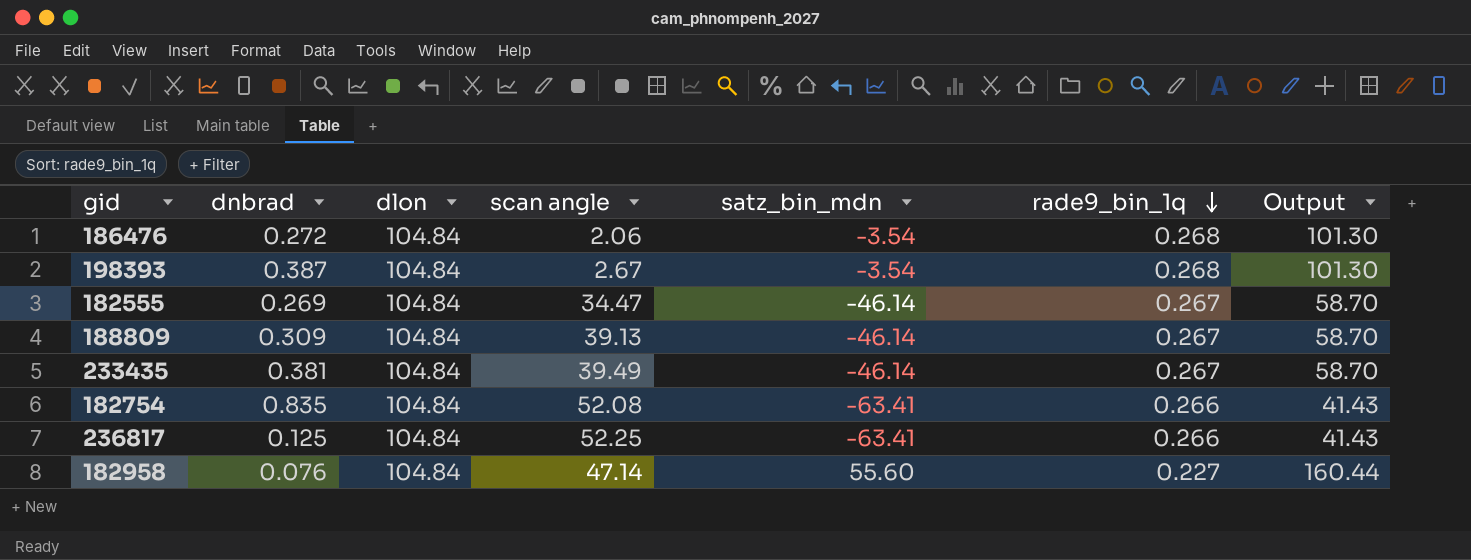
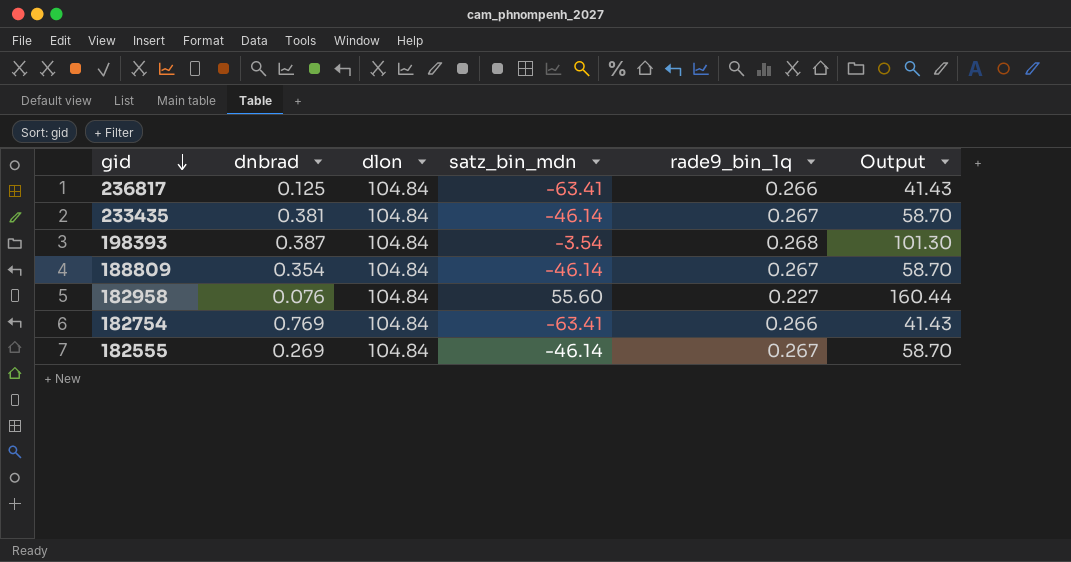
row order: rade9_bin_1q descending -> gid descending
column scan angle | position: 4 -> none
row 186476: 0.272 | 104.84 | 2.06 | -3.54 | 0.268 | 101.30 -> none
188809 | dnbrad: 0.309 -> 0.354
182754 | dnbrad: 0.835 -> 0.769

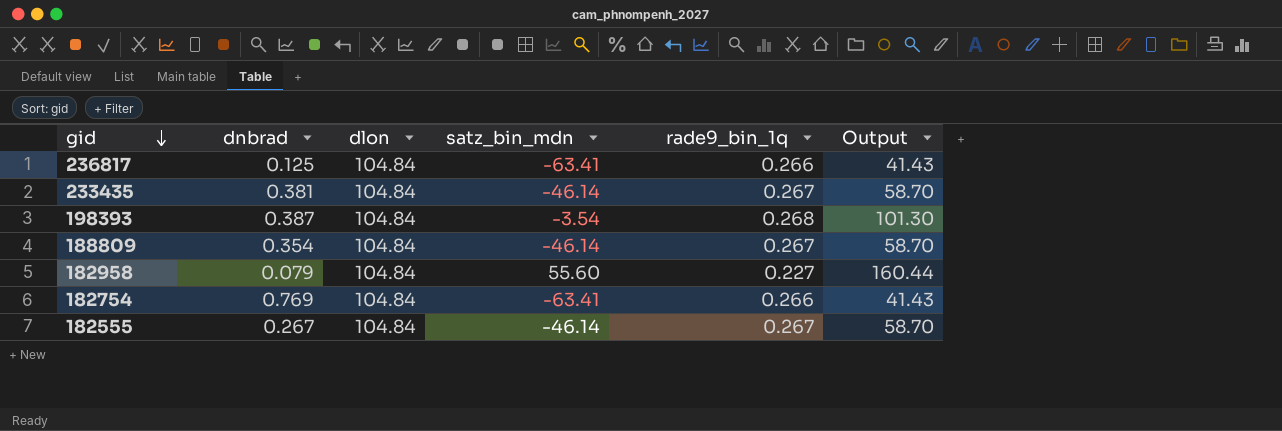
182958 | dnbrad: 0.076 -> 0.079
182555 | dnbrad: 0.269 -> 0.267

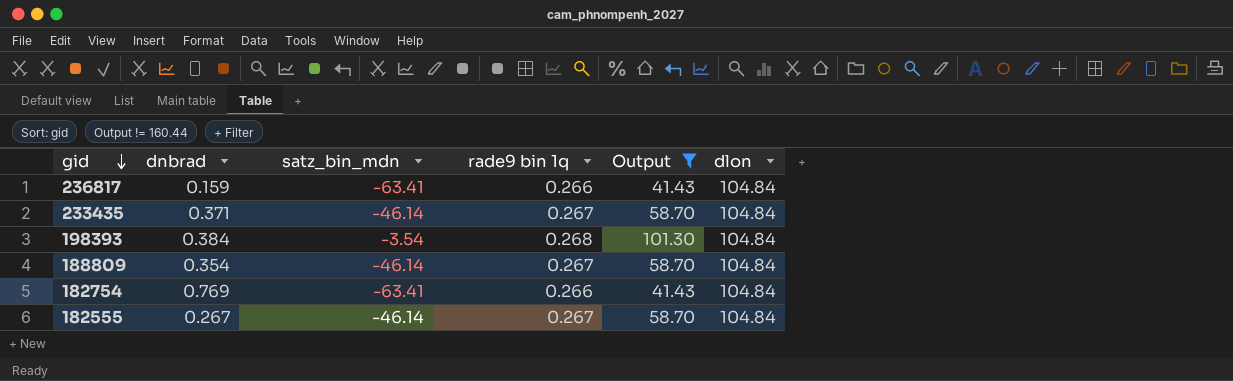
filter: none -> Output != 160.44
column name: rade9_bin_1q -> rade9 bin 1q
column dlon | position: 3 -> 6
236817 | dnbrad: 0.125 -> 0.159
233435 | dnbrad: 0.381 -> 0.371
198393 | dnbrad: 0.387 -> 0.384

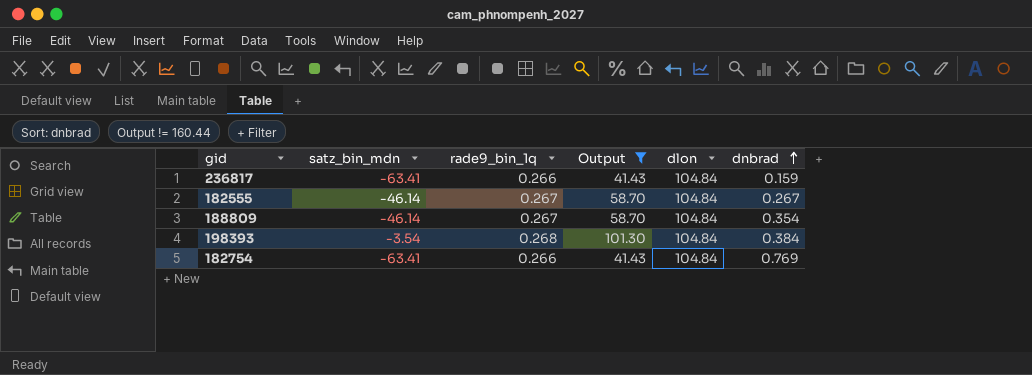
row order: gid descending -> dnbrad ascending
column name: rade9 bin 1q -> rade9_bin_1q
column dnbrad | position: 2 -> 6
row 233435: 0.371 | -46.14 | 0.267 | 58.70 | 104.84 -> none

